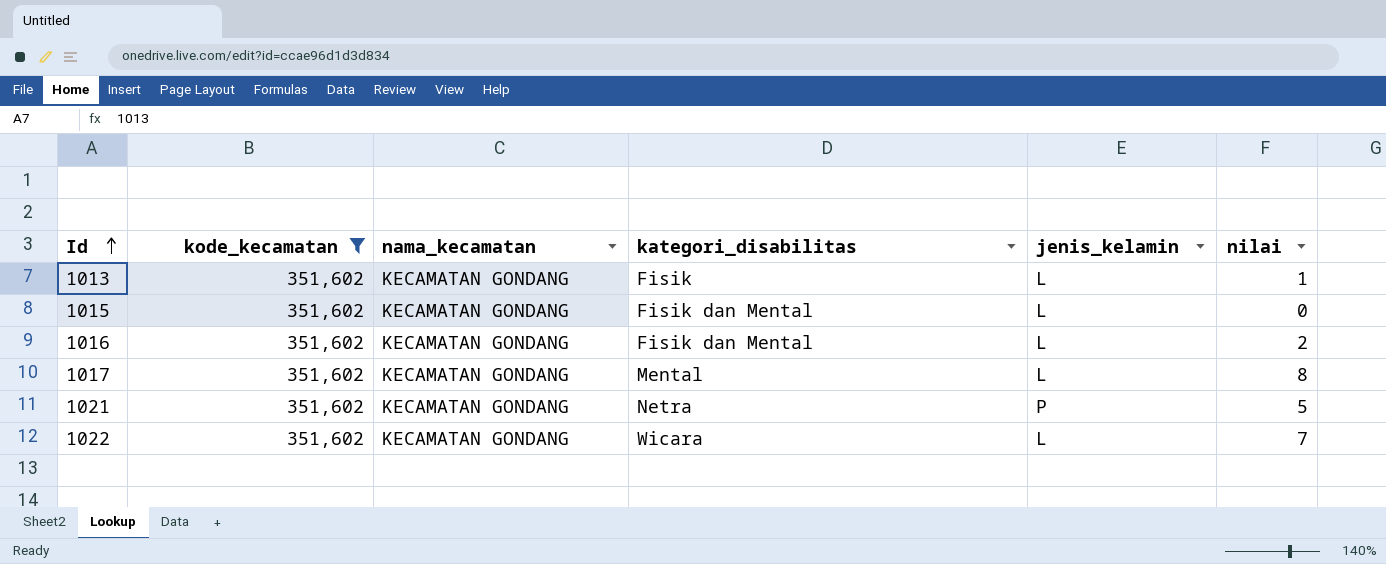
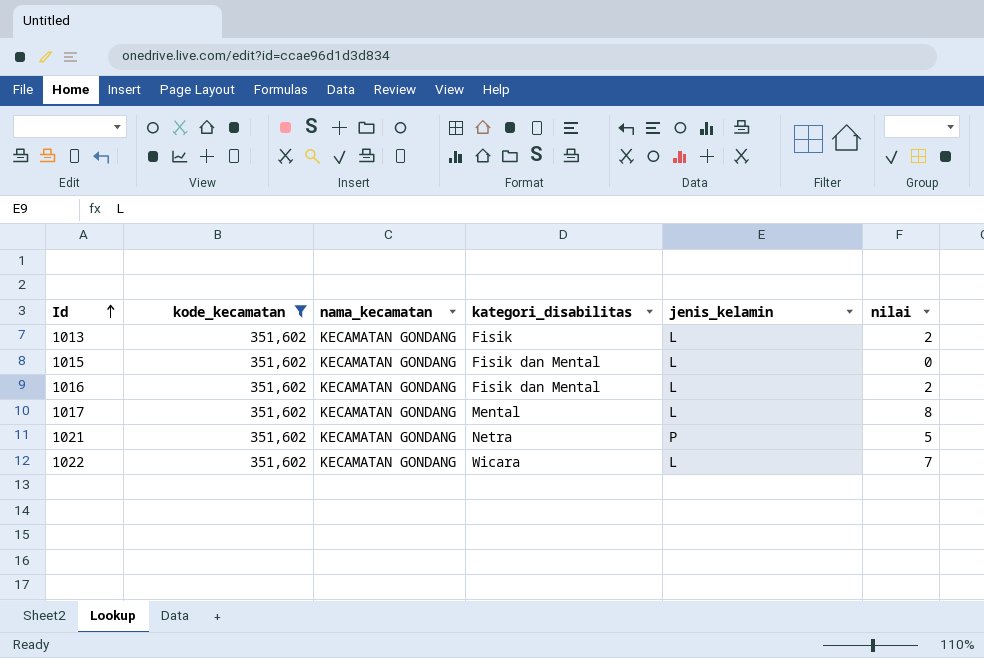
1013 | nilai: 1 -> 2

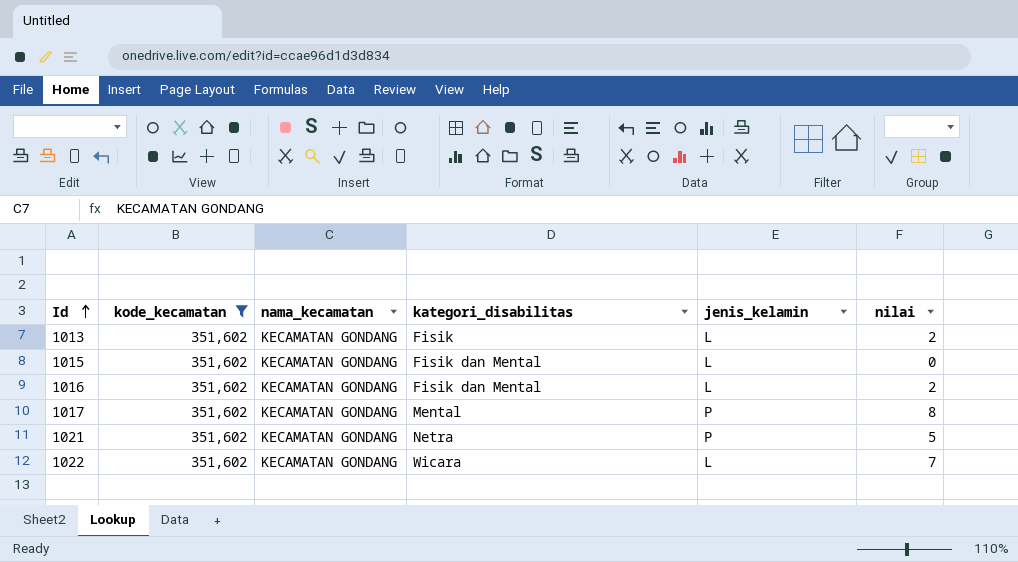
1017 | jenis_kelamin: L -> P

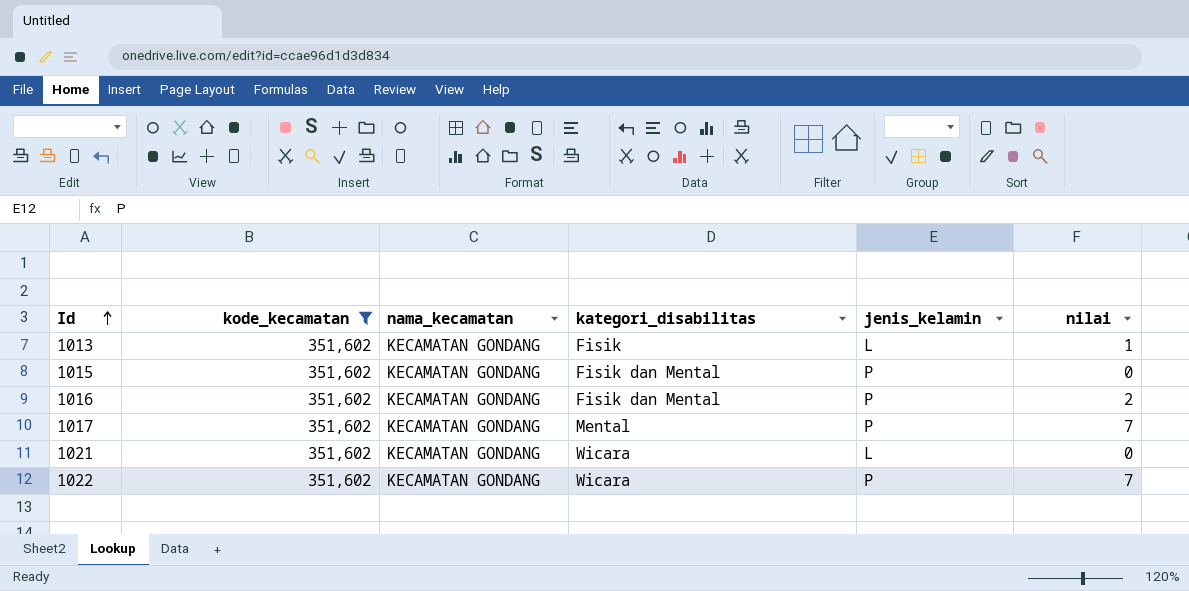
1013 | nilai: 2 -> 1
1015 | jenis_kelamin: L -> P
1016 | jenis_kelamin: L -> P
1017 | nilai: 8 -> 7
1021 | kategori_disabilitas: Netra -> Wicara
1021 | jenis_kelamin: P -> L
1021 | nilai: 5 -> 0
1022 | jenis_kelamin: L -> P

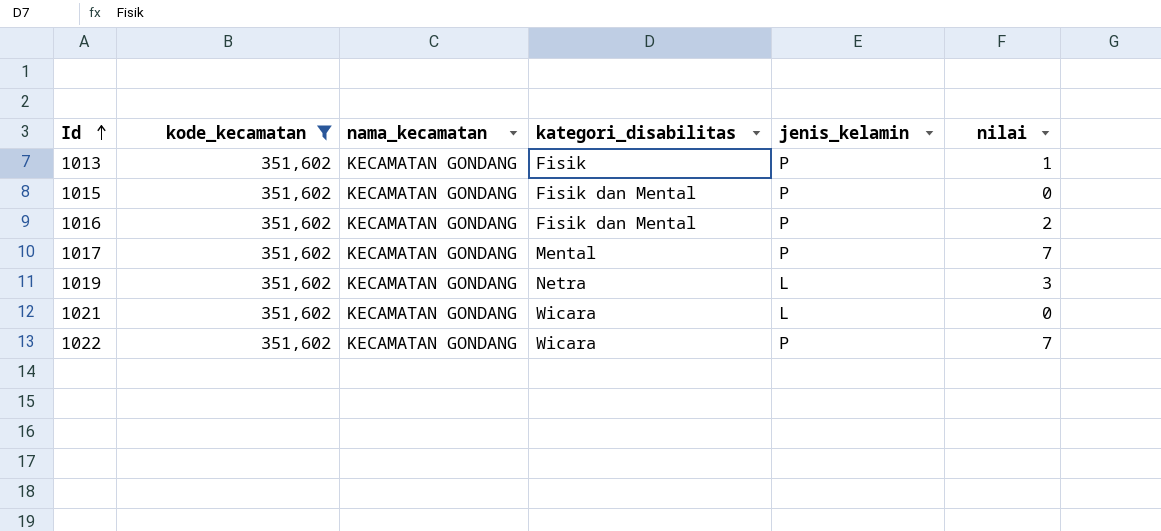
1013 | jenis_kelamin: L -> P
row 1019: none -> 351,602 | KECAMATAN GONDANG | Netra | L | 3

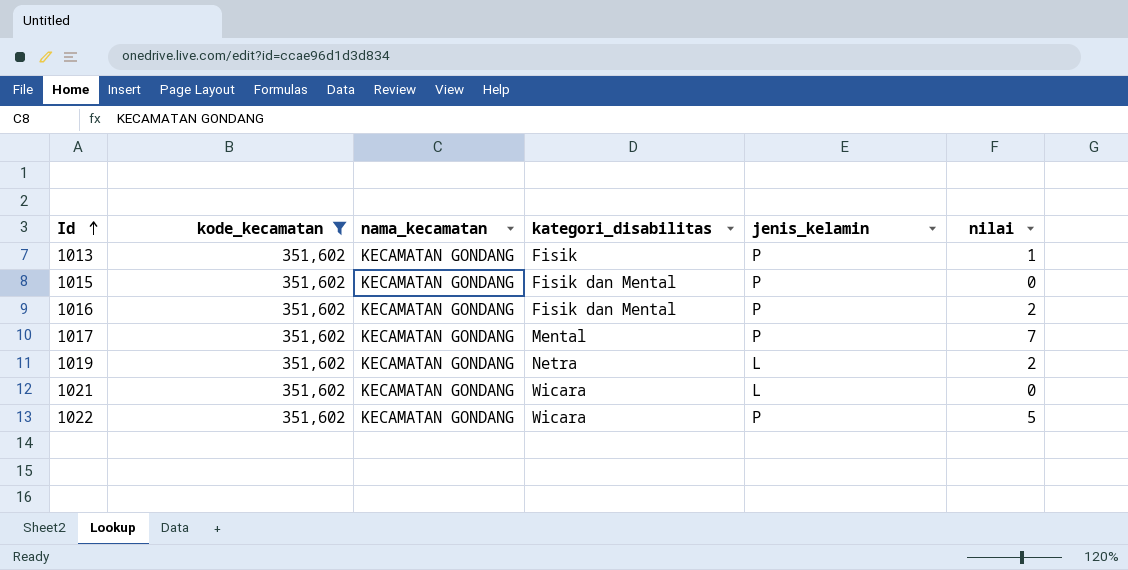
1019 | nilai: 3 -> 2
1022 | nilai: 7 -> 5

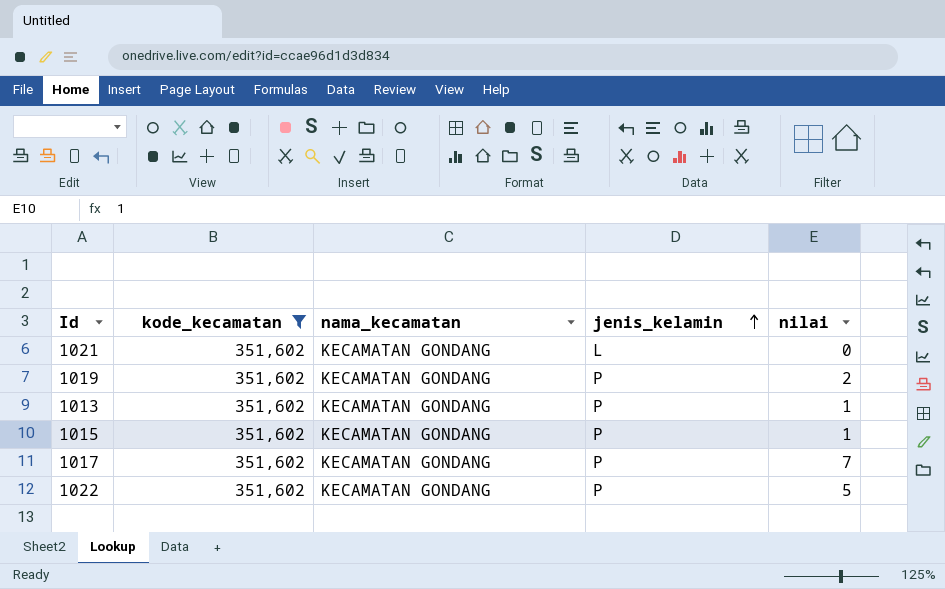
row order: Id ascending -> jenis_kelamin ascending
column kategori_disabilitas | position: 4 -> none
row 1016: 351,602 | KECAMATAN GONDANG | Fisik dan Mental | P | 2 -> none
1019 | jenis_kelamin: L -> P
1015 | nilai: 0 -> 1

